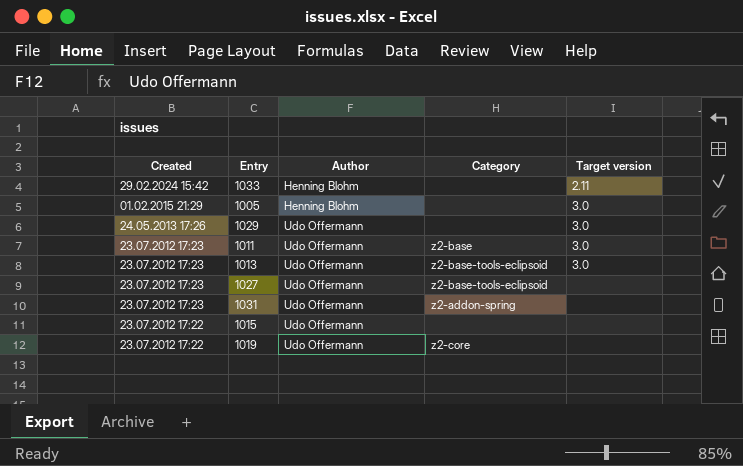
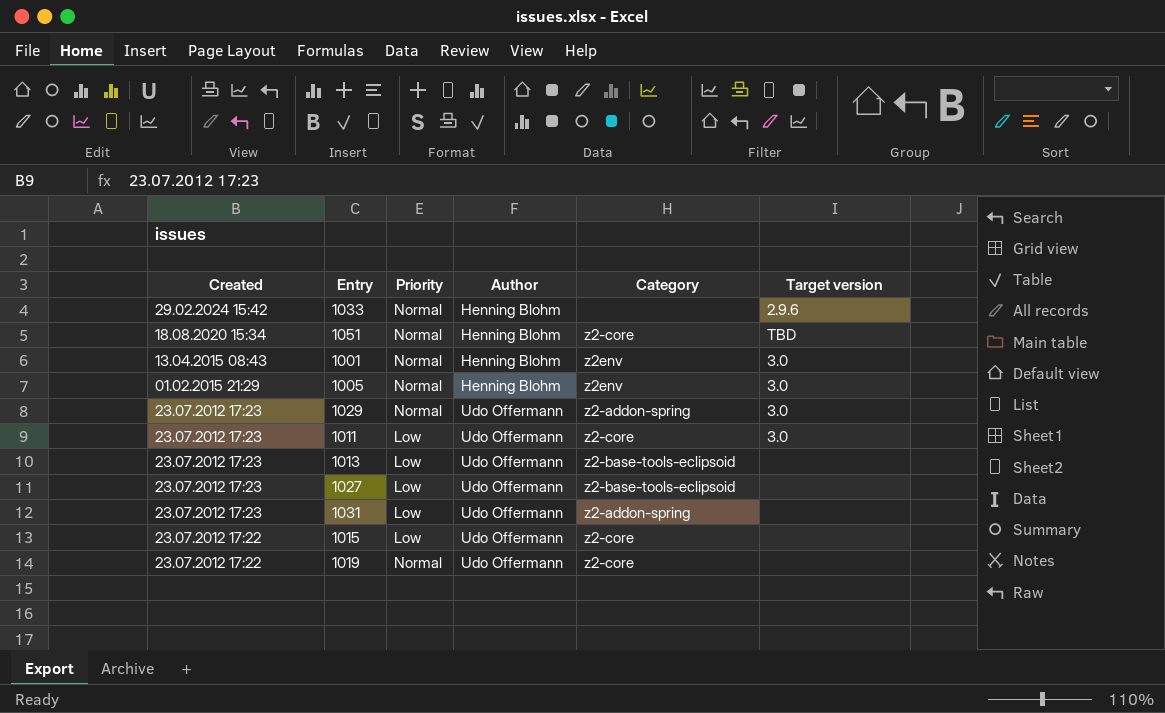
column Priority | position: none -> 3
1033 | Target version: 2.11 -> 2.9.6
row 1051: none -> 18.08.2020 15:34 | Normal | Henning Blohm | z2-core | TBD
row 1001: none -> 13.04.2015 08:43 | Normal | Henning Blohm | z2env | 3.0
1005 | Category: none -> z2env
1029 | Created: 24.05.2013 17:26 -> 23.07.2012 17:23
1029 | Category: none -> z2-addon-spring
1011 | Category: z2-base -> z2-core
1013 | Target version: 3.0 -> none
1015 | Category: none -> z2-core

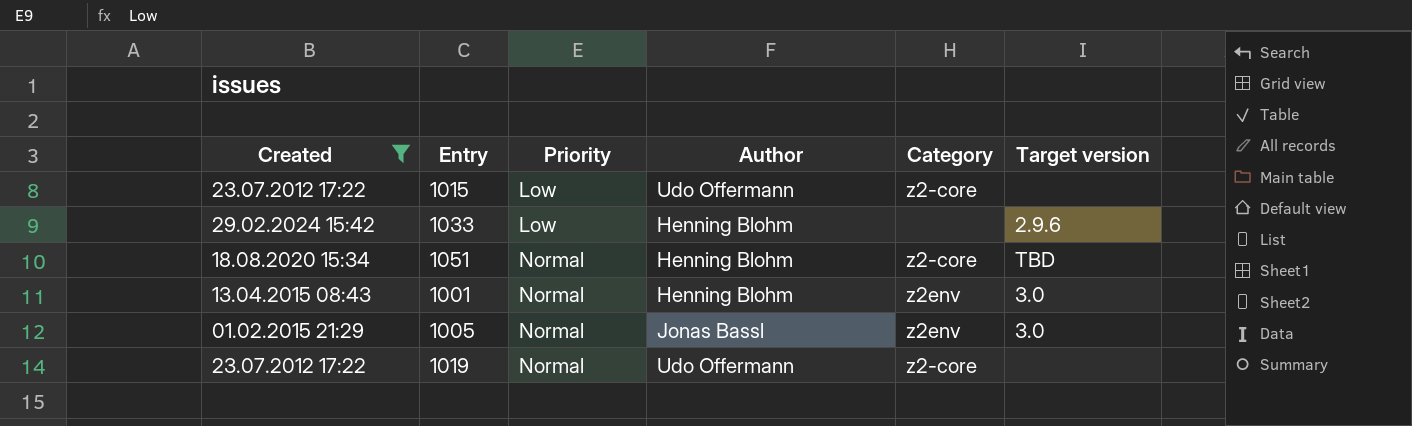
filter: none -> Created != 23.07.2012 17:23
row order: Created descending -> Priority ascending
1033 | Priority: Normal -> Low
1005 | Author: Henning Blohm -> Jonas Bassl

